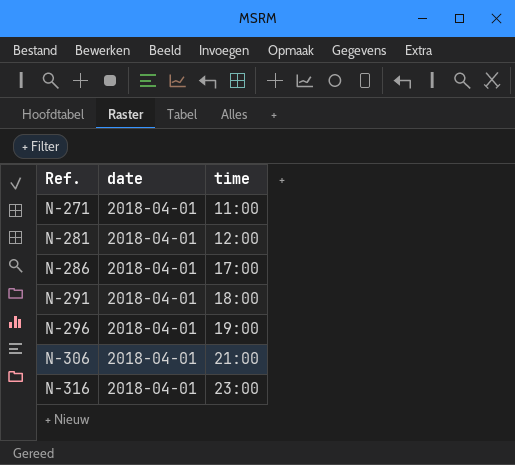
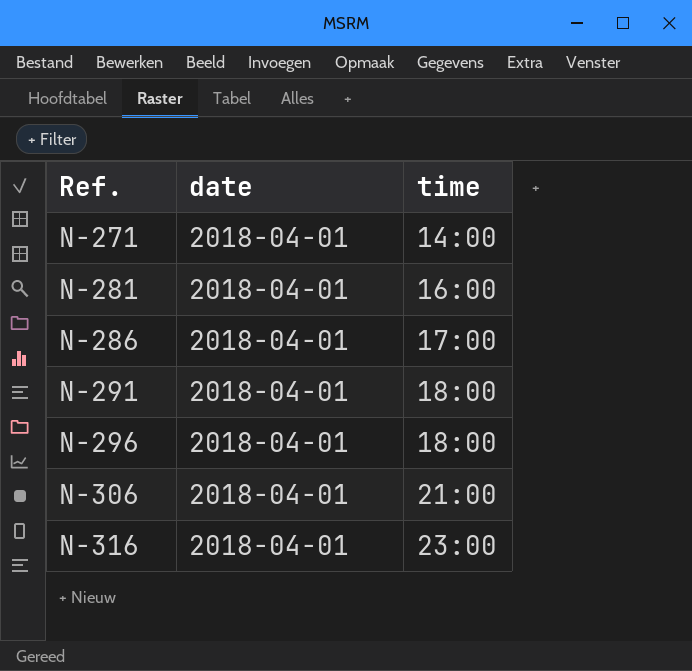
N-271 | time: 11:00 -> 14:00
N-281 | time: 12:00 -> 16:00
N-296 | time: 19:00 -> 18:00

